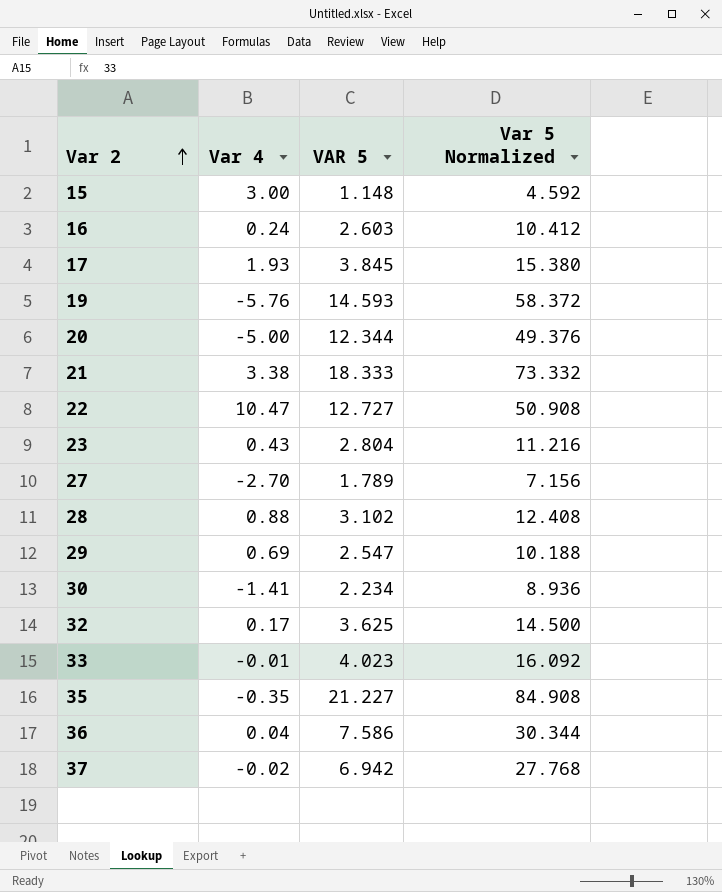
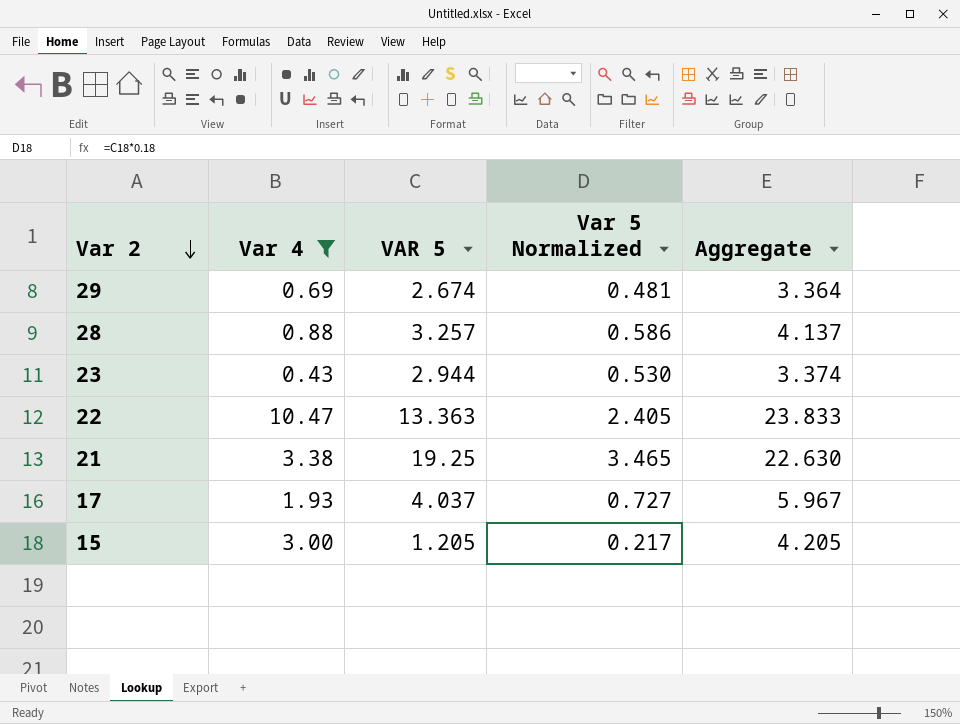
filter: none -> Var 4 >= 0.43
row order: Var 2 ascending -> Var 2 descending
column Var 5 Normalized | formula: [VAR 5] * 4 -> [VAR 5] * 0.18
column Aggregate | formula: none -> [Var 4] + [VAR 5]
29 | VAR 5: 2.547 -> 2.674
28 | VAR 5: 3.102 -> 3.257
23 | VAR 5: 2.804 -> 2.944
22 | VAR 5: 12.727 -> 13.363
21 | VAR 5: 18.333 -> 19.25
17 | VAR 5: 3.845 -> 4.037
15 | VAR 5: 1.148 -> 1.205

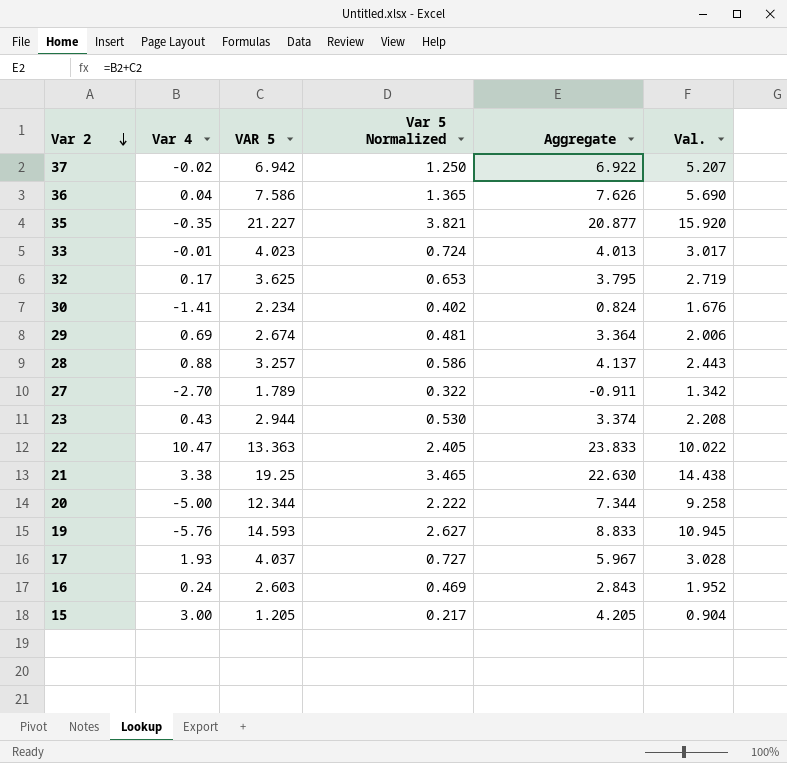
filter: Var 4 >= 0.43 -> none
column Val. | formula: none -> [VAR 5] * 0.75

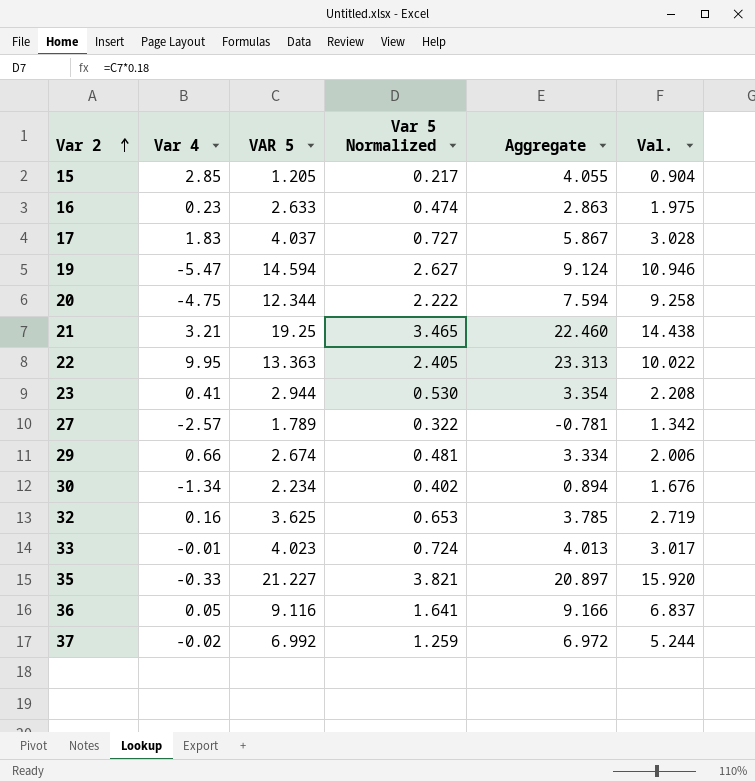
row order: Var 2 descending -> Var 2 ascending
row 28: 0.88 | 3.257 | 0.586 | 4.137 | 2.443 -> none
15 | Var 4: 3.00 -> 2.85
15 | Aggregate: 4.205 -> 4.055
16 | Var 4: 0.24 -> 0.23
16 | VAR 5: 2.603 -> 2.633
16 | Var 5 Normalized: 0.469 -> 0.474
16 | Aggregate: 2.843 -> 2.863
16 | Val.: 1.952 -> 1.975
17 | Var 4: 1.93 -> 1.83
17 | Aggregate: 5.967 -> 5.867
19 | Var 4: -5.76 -> -5.47
19 | VAR 5: 14.593 -> 14.594
19 | Aggregate: 8.833 -> 9.124
19 | Val.: 10.945 -> 10.946
20 | Var 4: -5.00 -> -4.75
20 | Aggregate: 7.344 -> 7.594
21 | Var 4: 3.38 -> 3.21
21 | Aggregate: 22.630 -> 22.460
22 | Var 4: 10.47 -> 9.95
22 | Aggregate: 23.833 -> 23.313
23 | Var 4: 0.43 -> 0.41
23 | Aggregate: 3.374 -> 3.354
27 | Var 4: -2.70 -> -2.57
27 | Aggregate: -0.911 -> -0.781
29 | Var 4: 0.69 -> 0.66
29 | Aggregate: 3.364 -> 3.334
30 | Var 4: -1.41 -> -1.34
30 | Aggregate: 0.824 -> 0.894
32 | Var 4: 0.17 -> 0.16
32 | Aggregate: 3.795 -> 3.785
35 | Var 4: -0.35 -> -0.33
35 | Aggregate: 20.877 -> 20.897
36 | Var 4: 0.04 -> 0.05
36 | VAR 5: 7.586 -> 9.116
36 | Var 5 Normalized: 1.365 -> 1.641
36 | Aggregate: 7.626 -> 9.166
36 | Val.: 5.690 -> 6.837
37 | VAR 5: 6.942 -> 6.992
37 | Var 5 Normalized: 1.250 -> 1.259
37 | Aggregate: 6.922 -> 6.972
37 | Val.: 5.207 -> 5.244

